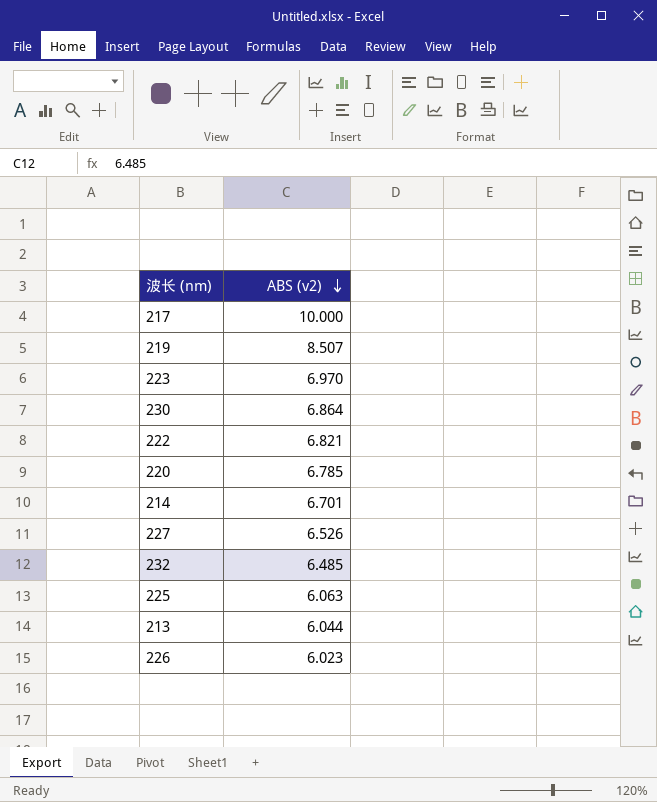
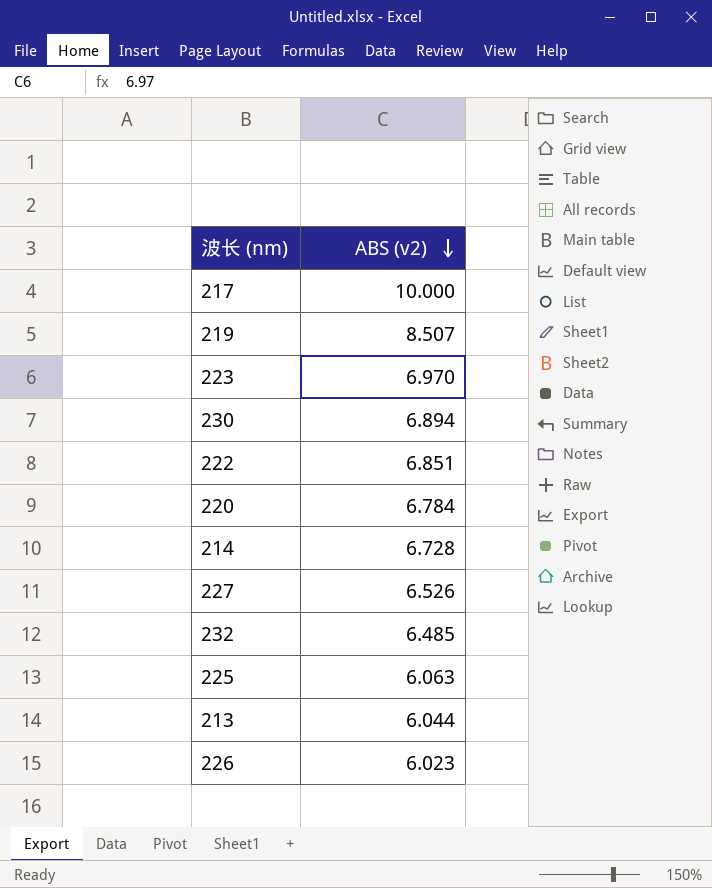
230 | ABS (v2): 6.864 -> 6.894
222 | ABS (v2): 6.821 -> 6.851
220 | ABS (v2): 6.785 -> 6.784
214 | ABS (v2): 6.701 -> 6.728

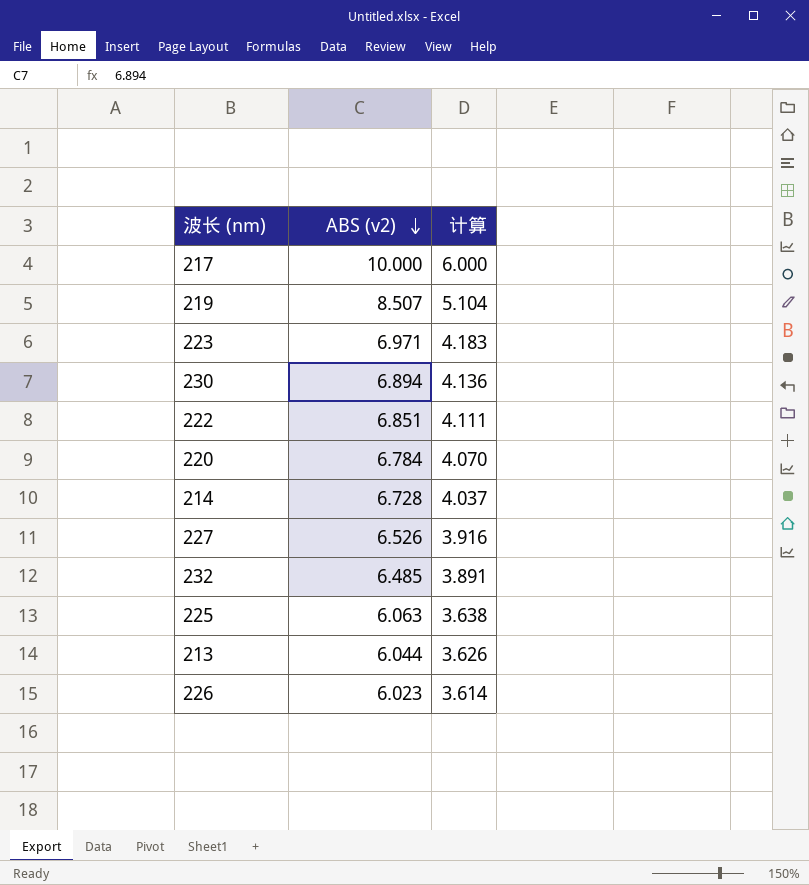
column 计算 | formula: none -> [ABS (v2)] * 0.6
223 | ABS (v2): 6.970 -> 6.971

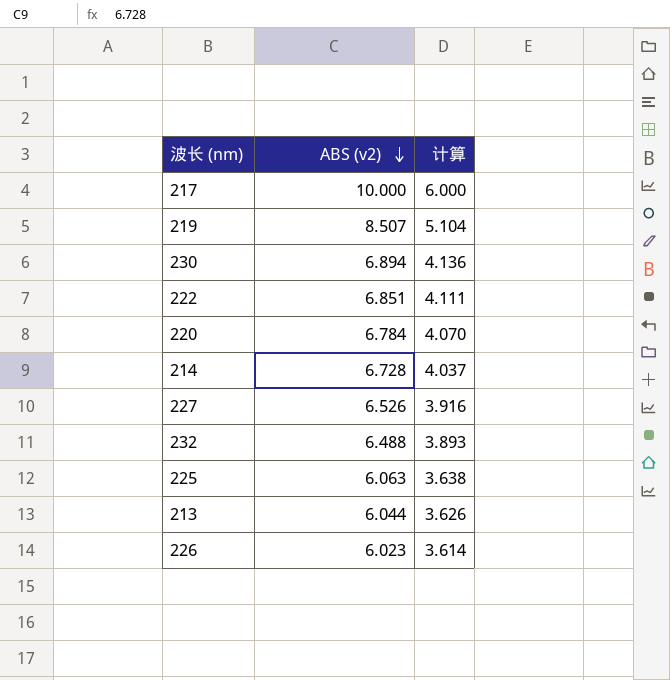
row 223: 6.971 | 4.183 -> none
232 | ABS (v2): 6.485 -> 6.488
232 | 计算: 3.891 -> 3.893

